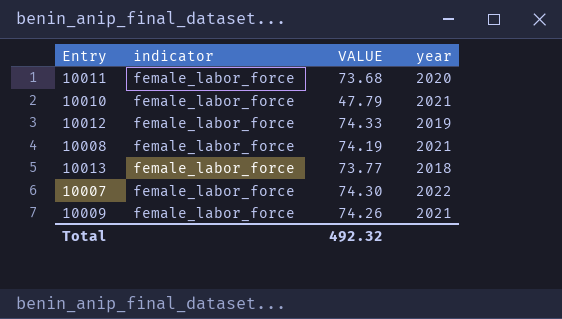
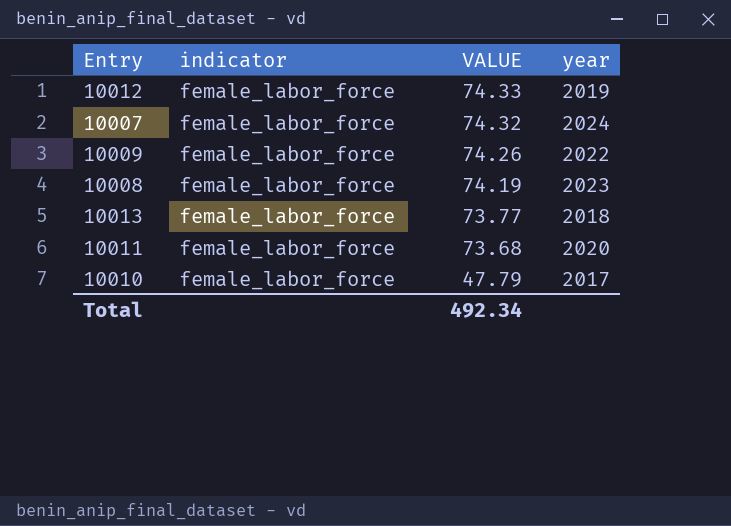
row order: none -> VALUE descending
10007 | VALUE: 74.30 -> 74.32
10007 | year: 2022 -> 2024
10009 | year: 2021 -> 2022
10008 | year: 2021 -> 2023
10010 | year: 2021 -> 2017
Total | VALUE: 492.32 -> 492.34

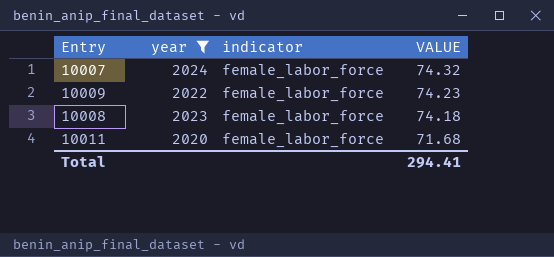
filter: none -> year >= 2020
column year | position: 4 -> 2
10009 | VALUE: 74.26 -> 74.23
10008 | VALUE: 74.19 -> 74.18
10011 | VALUE: 73.68 -> 71.68
Total | VALUE: 492.34 -> 294.41

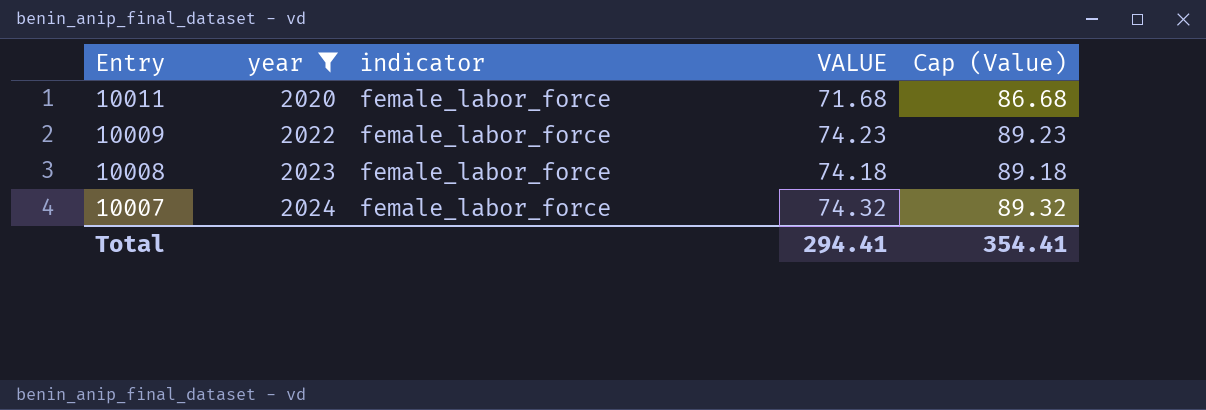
row order: VALUE descending -> Entry descending
column Cap (Value) | formula: none -> [VALUE] + 15

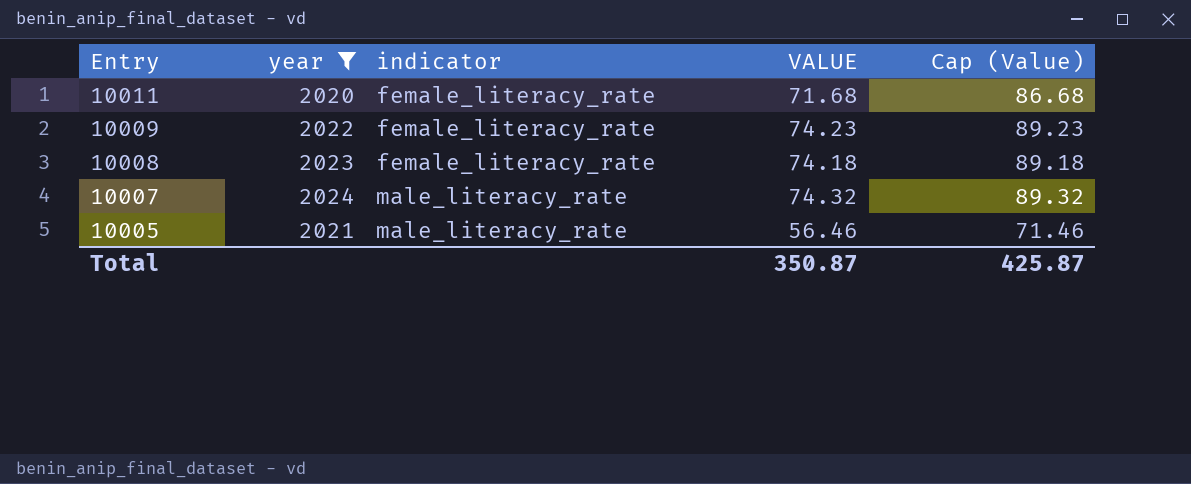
10011 | indicator: female_labor_force -> female_literacy_rate
10009 | indicator: female_labor_force -> female_literacy_rate
10008 | indicator: female_labor_force -> female_literacy_rate
10007 | indicator: female_labor_force -> male_literacy_rate
row 10005: none -> 2021 | male_literacy_rate | 56.46 | 71.46
Total | VALUE: 294.41 -> 350.87
Total | Cap (Value): 354.41 -> 425.87

